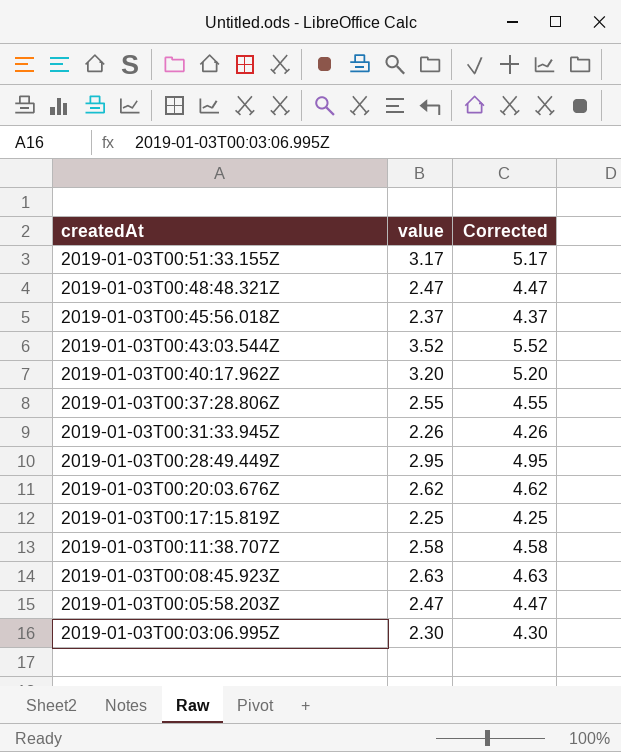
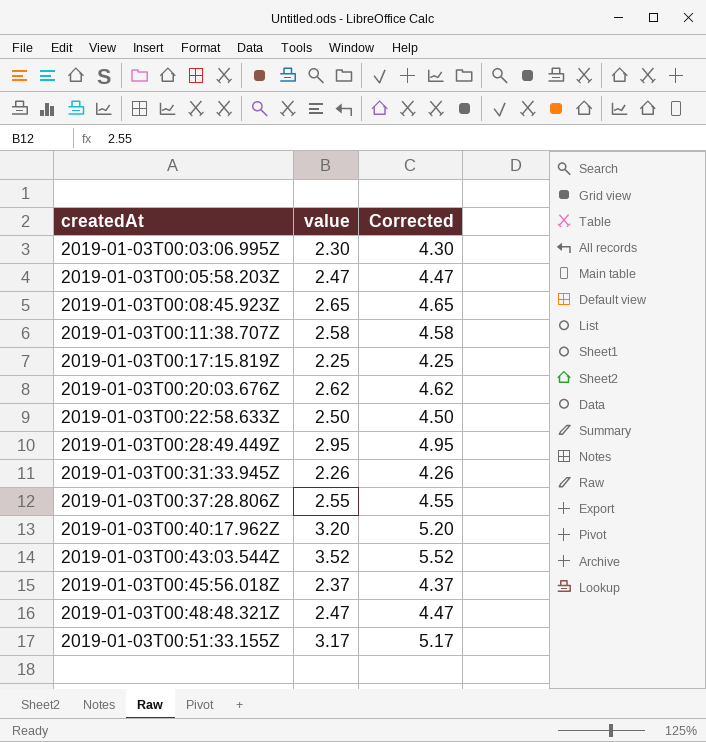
row order: createdAt descending -> createdAt ascending
2019-01-03T00:08:45.923Z | value: 2.63 -> 2.65
2019-01-03T00:08:45.923Z | Corrected: 4.63 -> 4.65
row 2019-01-03T00:22:58.633Z: none -> 2.50 | 4.50

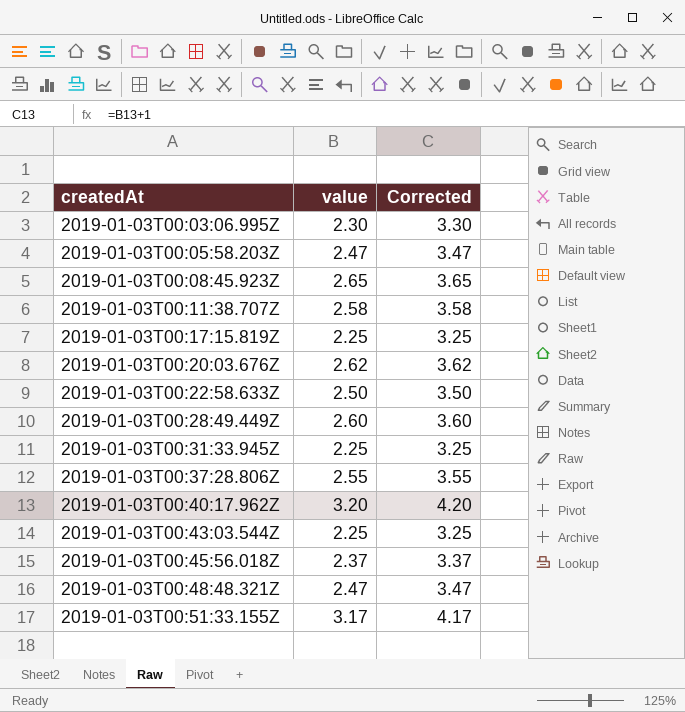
column Corrected | formula: [value] + 2 -> [value] + 1
2019-01-03T00:28:49.449Z | value: 2.95 -> 2.60
2019-01-03T00:31:33.945Z | value: 2.26 -> 2.25
2019-01-03T00:43:03.544Z | value: 3.52 -> 2.25

